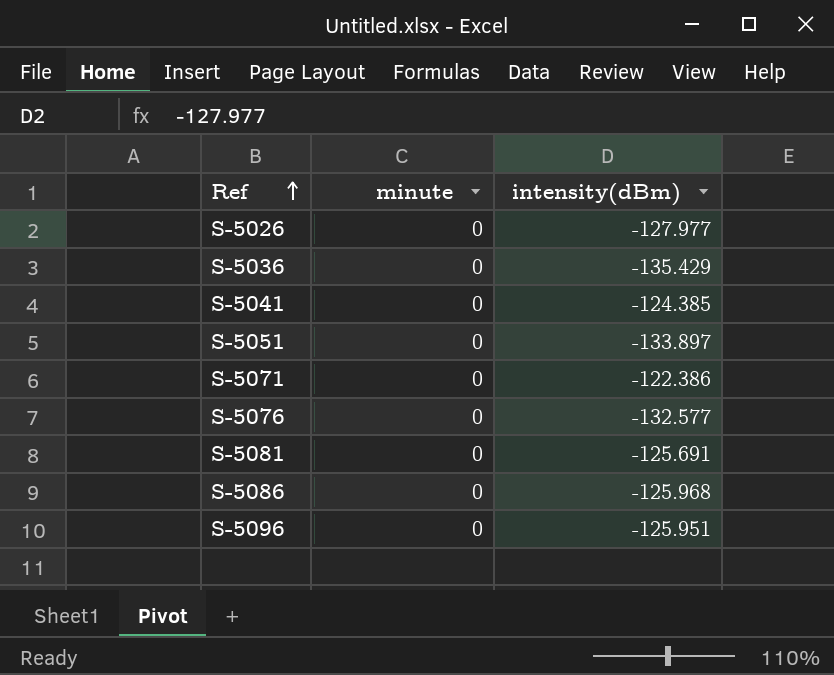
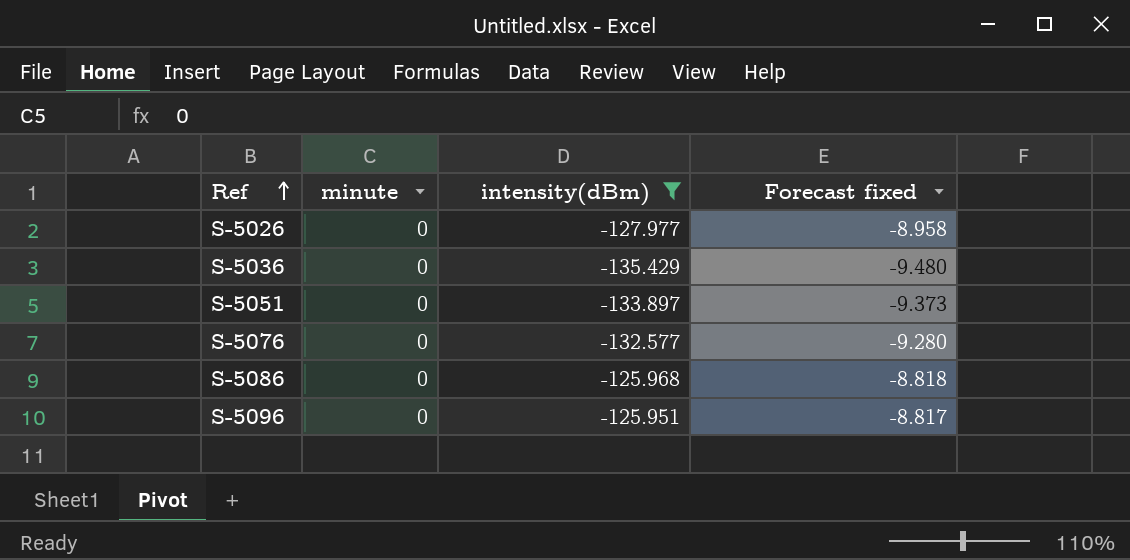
filter: none -> intensity(dBm) <= -125.951
column Forecast fixed | formula: none -> [intensity(dBm)] * 0.07

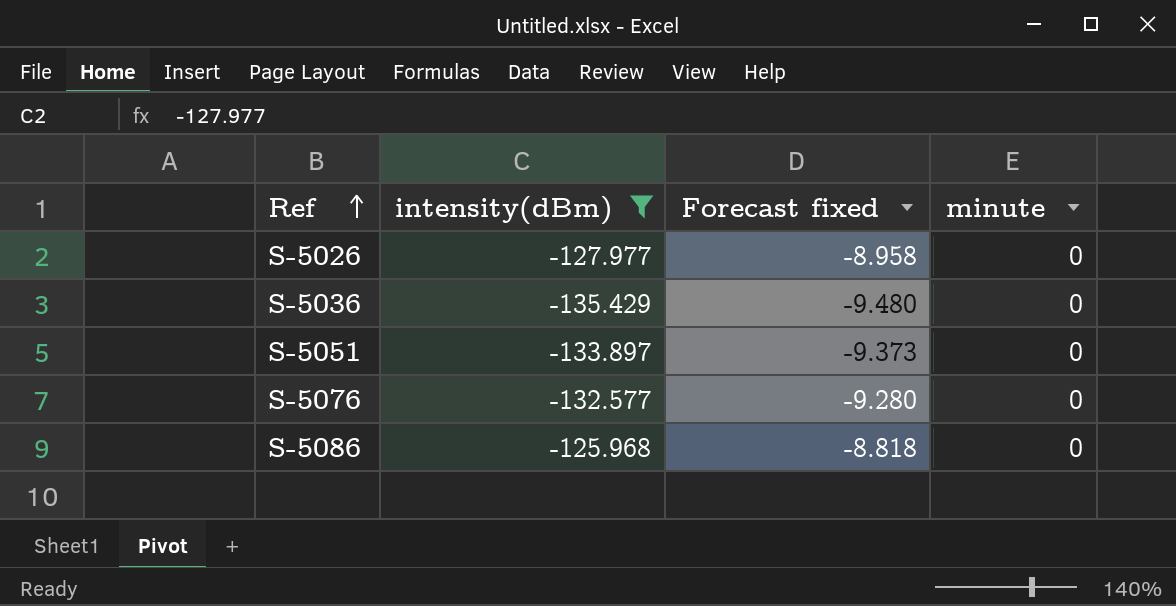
column minute | position: 2 -> 4
row S-5096: 0 | -125.951 | -8.817 -> none

